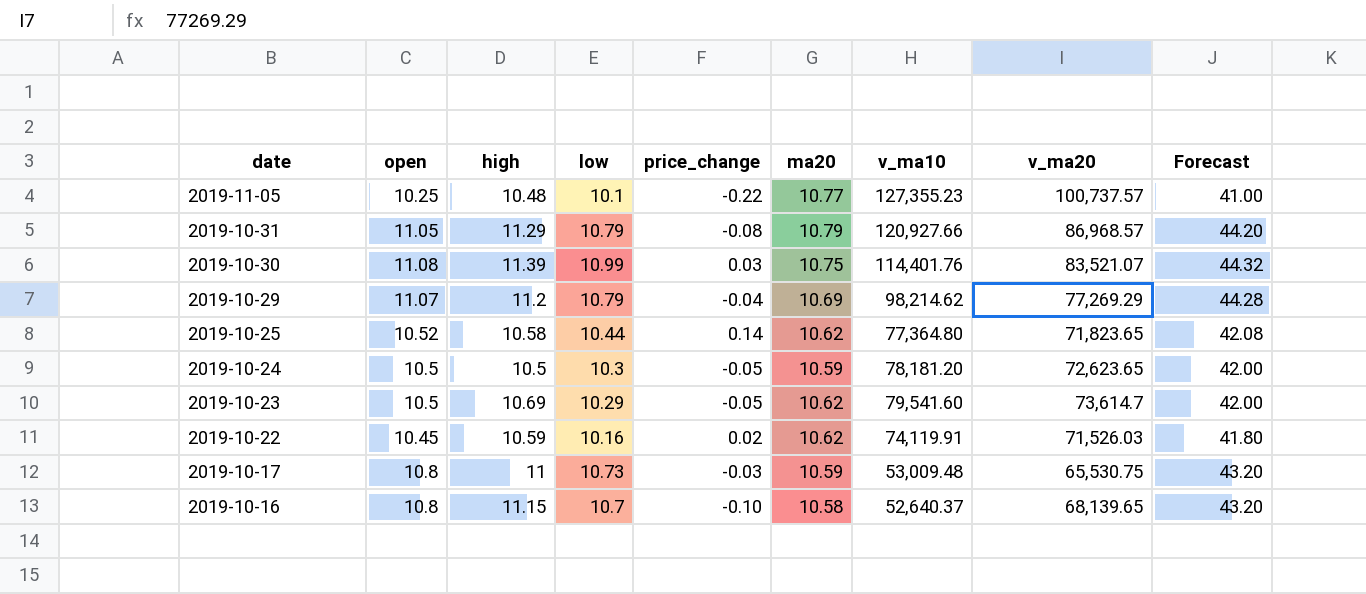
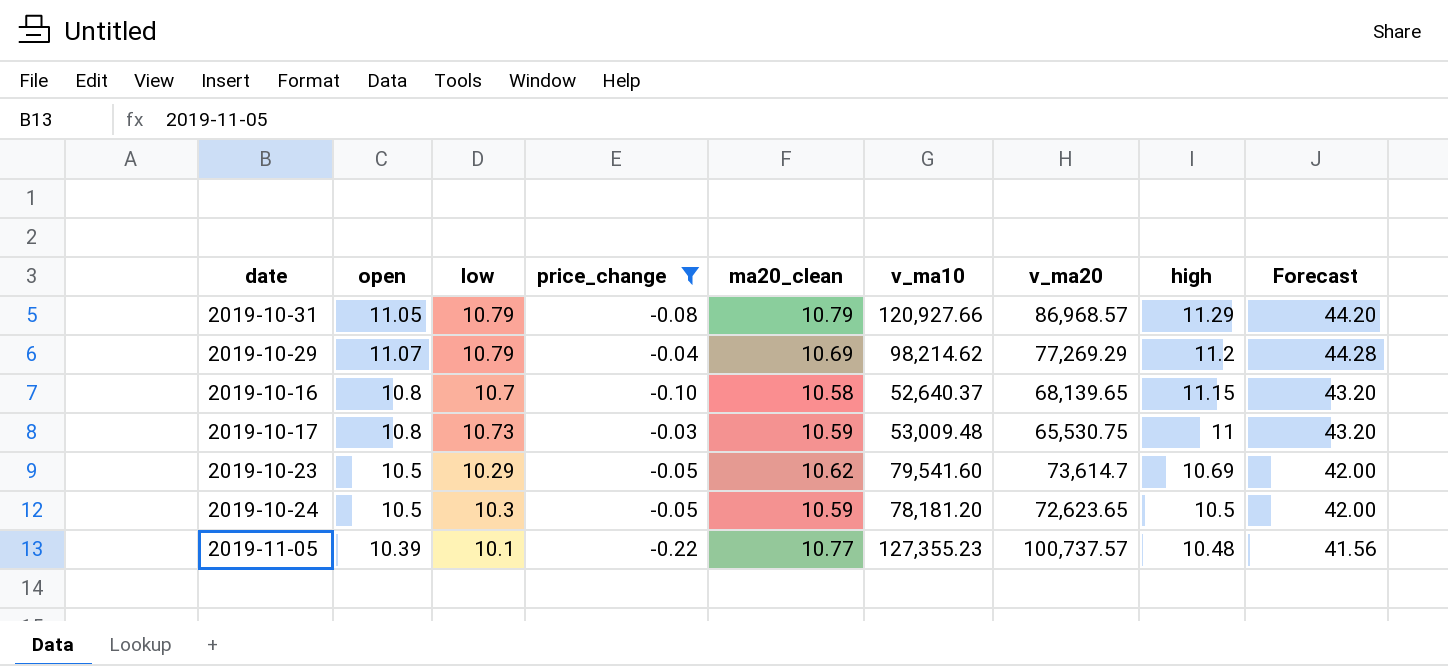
filter: none -> price_change <= -0.03
row order: date descending -> high descending
column name: ma20 -> ma20_clean
column high | position: 3 -> 8
2019-11-05 | open: 10.25 -> 10.39
2019-11-05 | Forecast: 41.00 -> 41.56

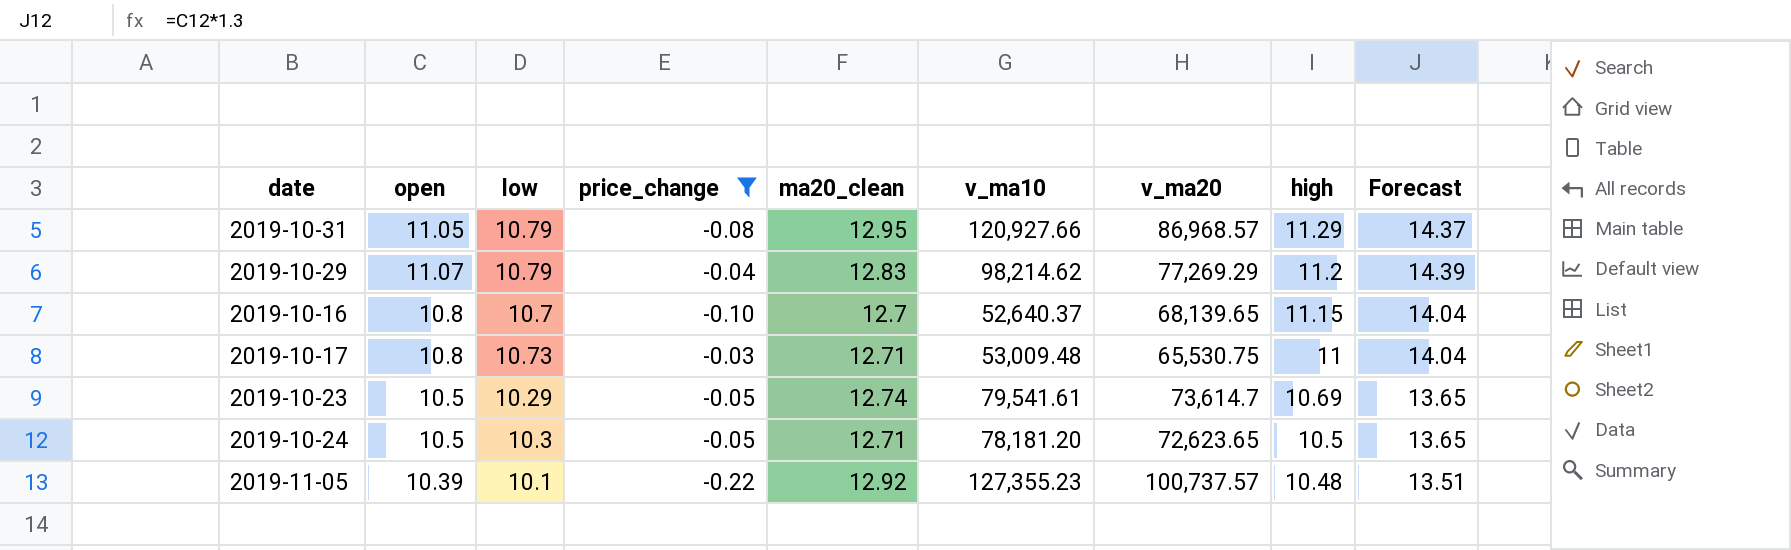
column Forecast | formula: [open] * 4 -> [open] * 1.3
2019-10-31 | ma20_clean: 10.79 -> 12.95
2019-10-29 | ma20_clean: 10.69 -> 12.83
2019-10-16 | ma20_clean: 10.58 -> 12.7
2019-10-17 | ma20_clean: 10.59 -> 12.71
2019-10-23 | ma20_clean: 10.62 -> 12.74
2019-10-23 | v_ma10: 79,541.60 -> 79,541.61
2019-10-24 | ma20_clean: 10.59 -> 12.71
2019-11-05 | ma20_clean: 10.77 -> 12.92

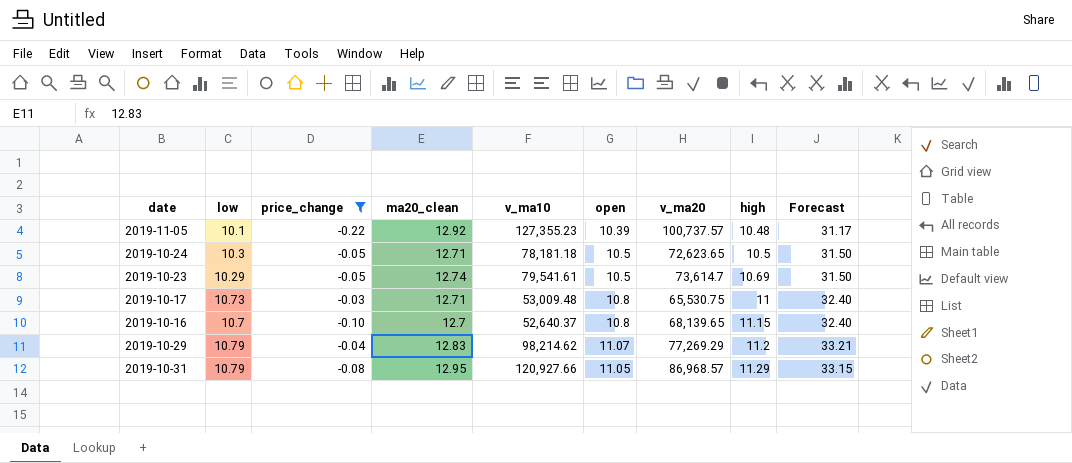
row order: high descending -> high ascending
column open | position: 2 -> 6
column Forecast | formula: [open] * 1.3 -> [open] * 3
2019-10-24 | v_ma10: 78,181.20 -> 78,181.18

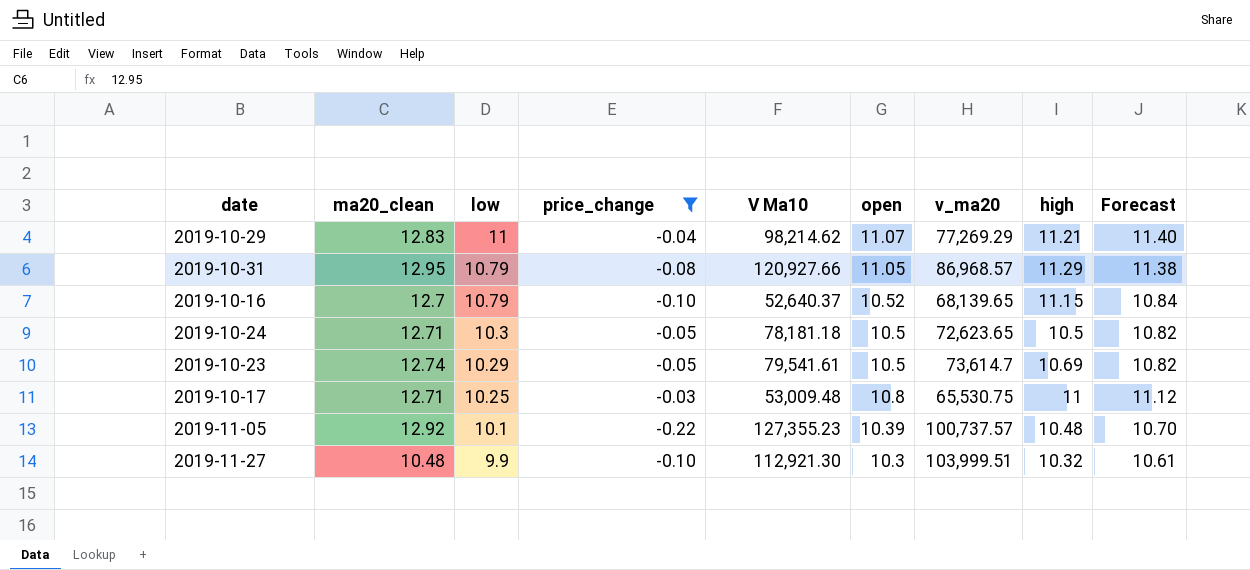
row order: high ascending -> low descending
column ma20_clean | position: 4 -> 2
column name: v_ma10 -> V Ma10
column Forecast | formula: [open] * 3 -> [open] * 1.03
2019-10-29 | low: 10.79 -> 11
2019-10-29 | high: 11.2 -> 11.21
2019-10-16 | low: 10.7 -> 10.79
2019-10-16 | open: 10.8 -> 10.52
2019-10-17 | low: 10.73 -> 10.25
row 2019-11-27: none -> 10.48 | 9.9 | -0.10 | 112,921.30 | 10.3 | 103,999.51 | 10.32 | 10.61

